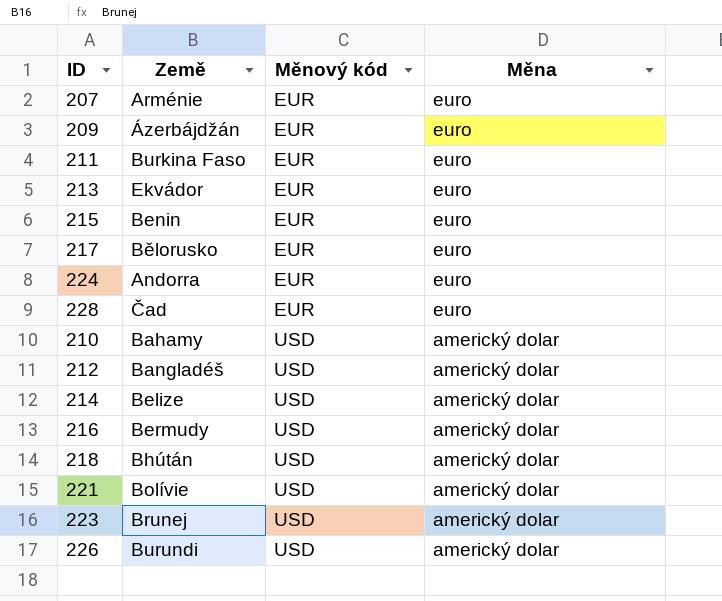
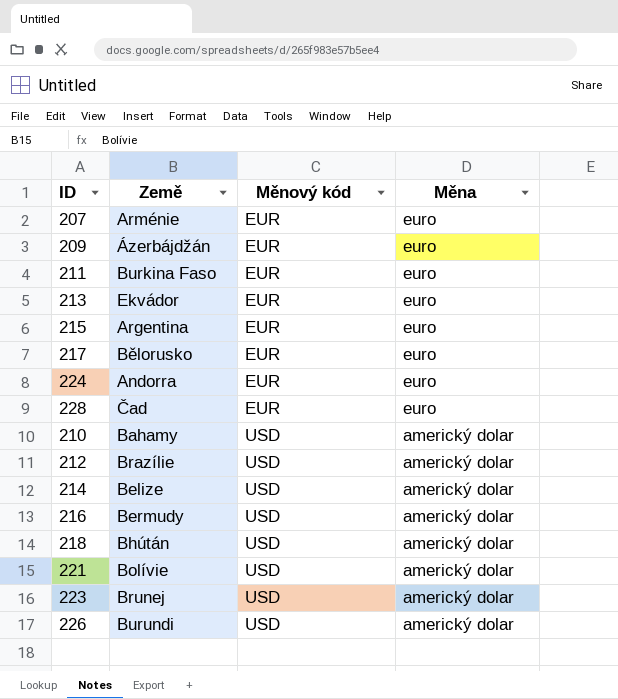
215 | Země: Benin -> Argentina
212 | Země: Bangladéš -> Brazílie

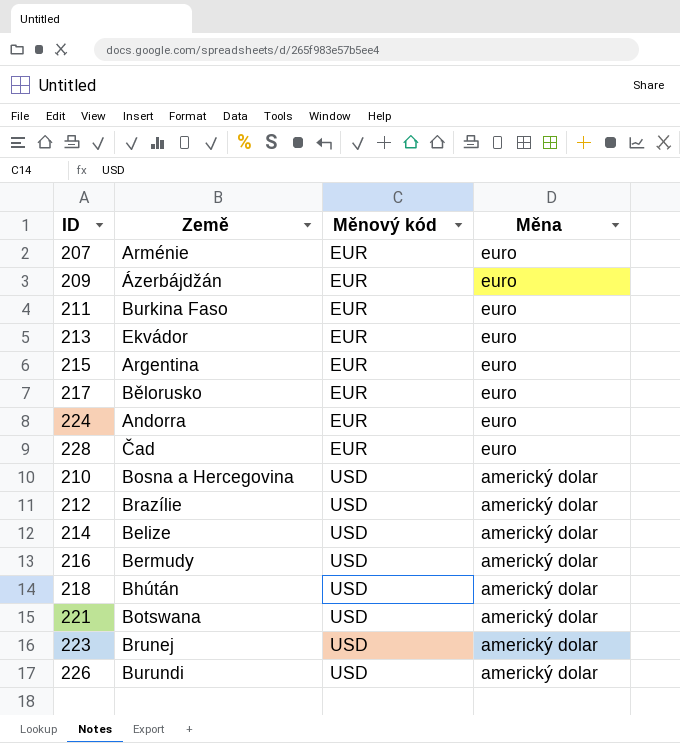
210 | Země: Bahamy -> Bosna a Hercegovina
221 | Země: Bolívie -> Botswana

